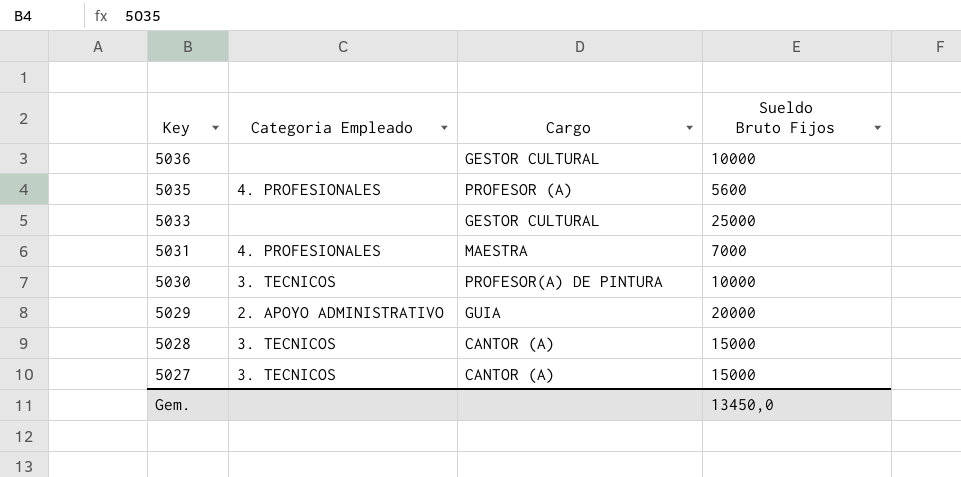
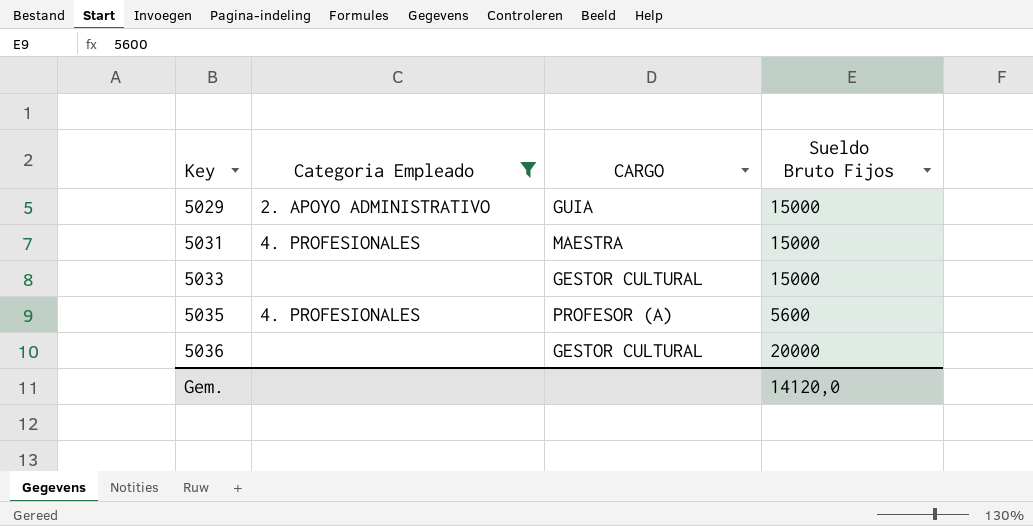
filter: none -> Categoria Empleado != 3. TECNICOS
row order: Key descending -> Key ascending
column name: Cargo -> CARGO
5029 | Sueldo Bruto Fijos: 20000 -> 15000
5031 | Sueldo Bruto Fijos: 7000 -> 15000
5033 | Sueldo Bruto Fijos: 25000 -> 15000
5036 | Sueldo Bruto Fijos: 10000 -> 20000
Gem. | Sueldo Bruto Fijos: 13450,0 -> 14120,0

